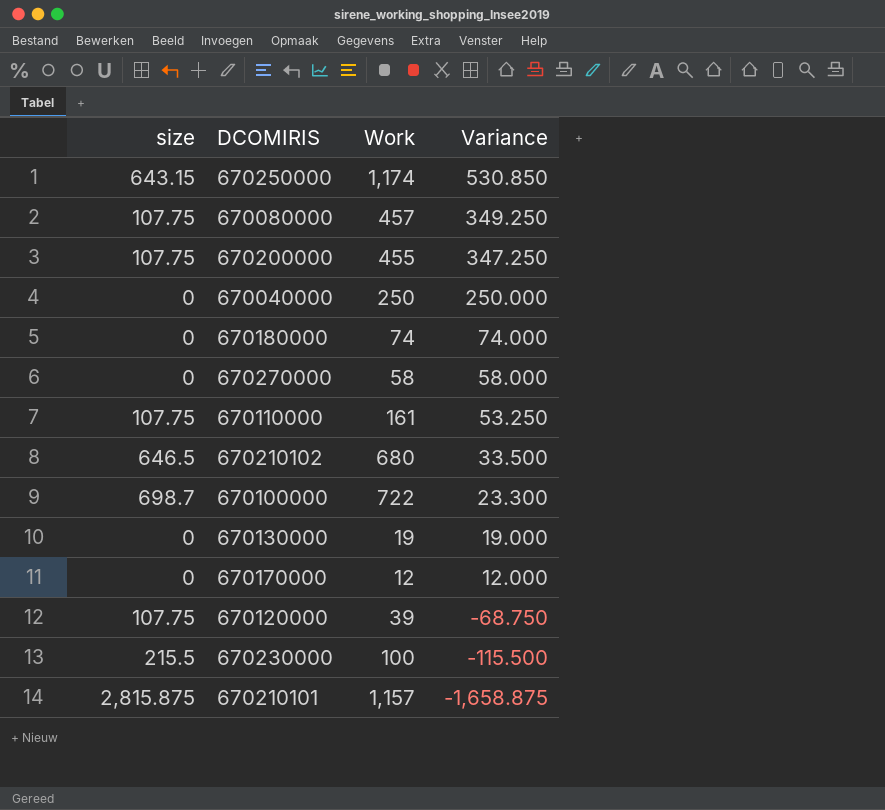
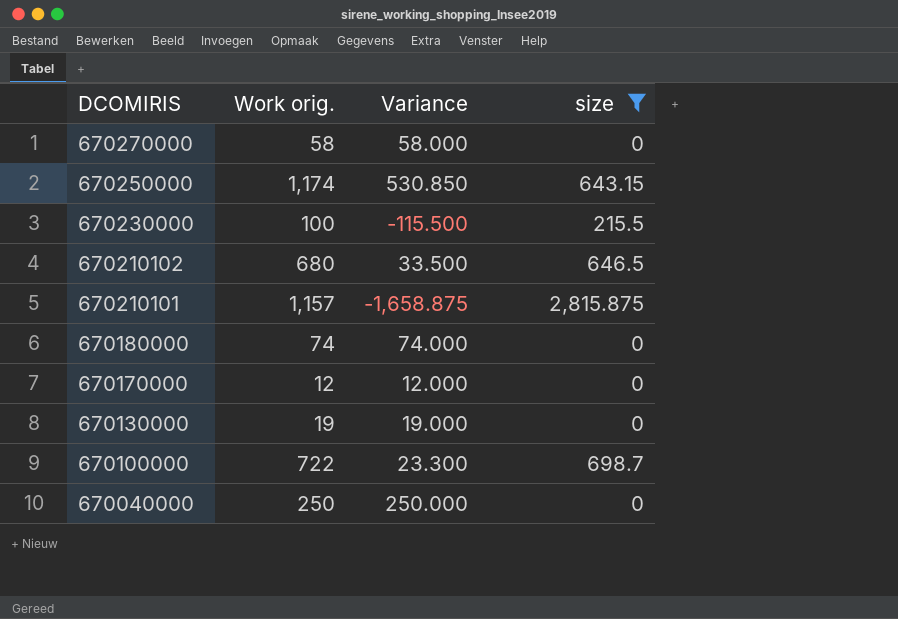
filter: none -> size != 107.75
row order: Variance descending -> DCOMIRIS descending
column name: Work -> Work orig.
column size | position: 1 -> 4

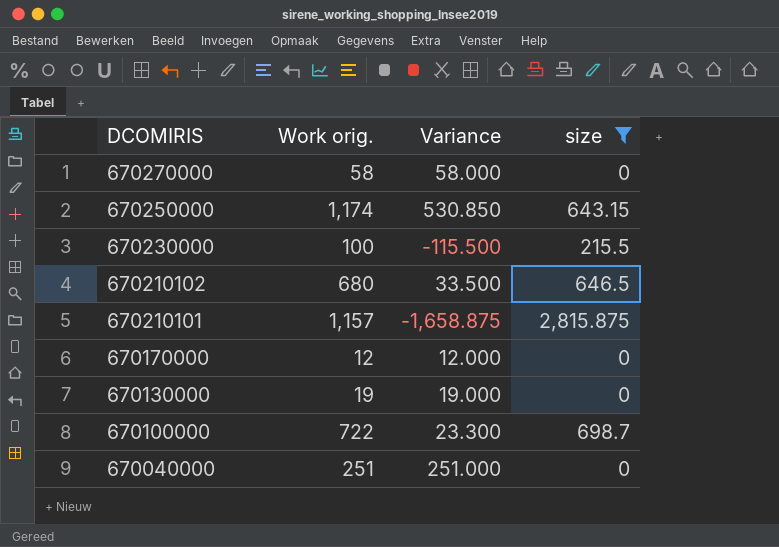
row 670180000: 74 | 74.000 | 0 -> none
670040000 | Work orig.: 250 -> 251
670040000 | Variance: 250.000 -> 251.000

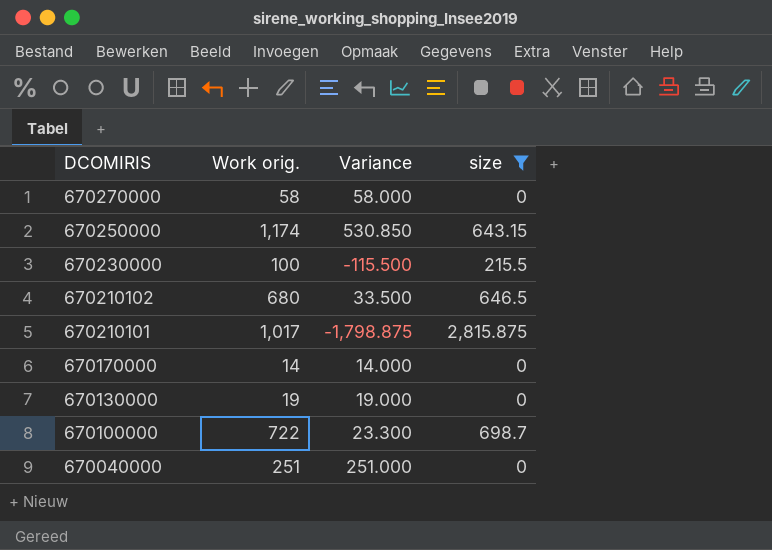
670210101 | Work orig.: 1,157 -> 1,017
670210101 | Variance: -1,658.875 -> -1,798.875
670170000 | Work orig.: 12 -> 14
670170000 | Variance: 12.000 -> 14.000

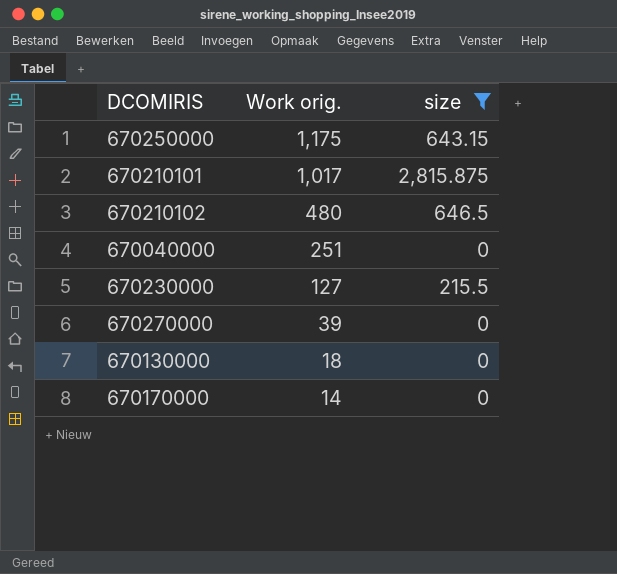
row order: DCOMIRIS descending -> Work orig. descending
column Variance | formula: [Work orig.] - [size] -> none
row 670100000: 722 | 23.300 | 698.7 -> none
670250000 | Work orig.: 1,174 -> 1,175
670210102 | Work orig.: 680 -> 480
670230000 | Work orig.: 100 -> 127
670270000 | Work orig.: 58 -> 39
670130000 | Work orig.: 19 -> 18

